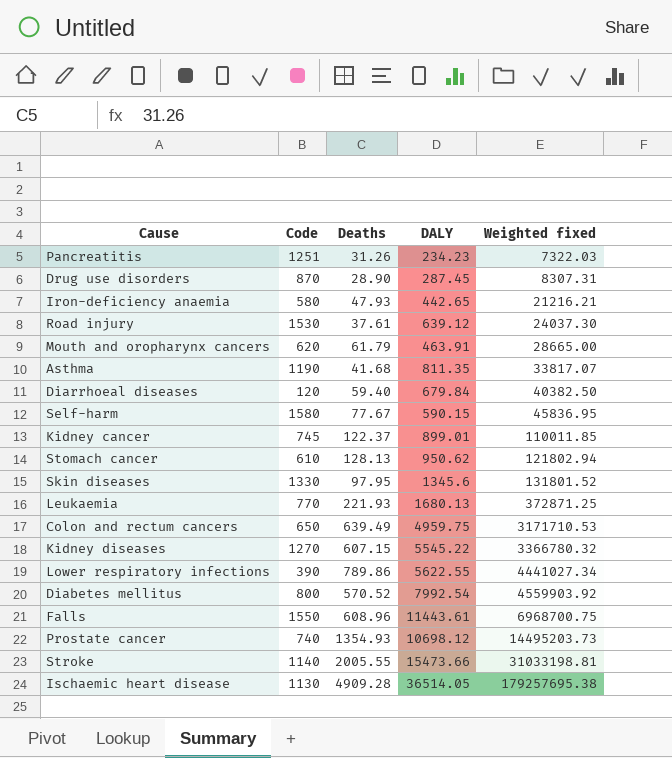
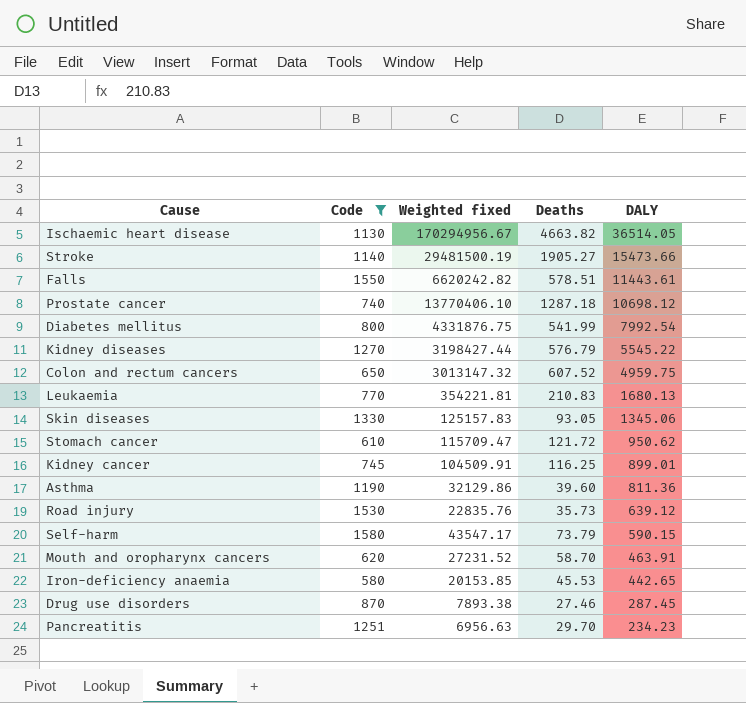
filter: none -> Code >= 580
row order: Weighted fixed ascending -> DALY descending
column Weighted fixed | position: 5 -> 3
Ischaemic heart disease | Weighted fixed: 179257695.38 -> 170294956.67
Ischaemic heart disease | Deaths: 4909.28 -> 4663.82
Stroke | Weighted fixed: 31033198.81 -> 29481500.19
Stroke | Deaths: 2005.55 -> 1905.27
Falls | Weighted fixed: 6968700.75 -> 6620242.82
Falls | Deaths: 608.96 -> 578.51
Prostate cancer | Weighted fixed: 14495203.73 -> 13770406.10
Prostate cancer | Deaths: 1354.93 -> 1287.18
Diabetes mellitus | Weighted fixed: 4559903.92 -> 4331876.75
Diabetes mellitus | Deaths: 570.52 -> 541.99
Kidney diseases | Weighted fixed: 3366780.32 -> 3198427.44
Kidney diseases | Deaths: 607.15 -> 576.79
Colon and rectum cancers | Weighted fixed: 3171710.53 -> 3013147.32
Colon and rectum cancers | Deaths: 639.49 -> 607.52
Leukaemia | Weighted fixed: 372871.25 -> 354221.81
Leukaemia | Deaths: 221.93 -> 210.83
Skin diseases | Weighted fixed: 131801.52 -> 125157.83
Skin diseases | Deaths: 97.95 -> 93.05
Skin diseases | DALY: 1345.6 -> 1345.06
Stomach cancer | Weighted fixed: 121802.94 -> 115709.47
Stomach cancer | Deaths: 128.13 -> 121.72
Kidney cancer | Weighted fixed: 110011.85 -> 104509.91
Kidney cancer | Deaths: 122.37 -> 116.25
Asthma | Weighted fixed: 33817.07 -> 32129.86
Asthma | Deaths: 41.68 -> 39.60
Asthma | DALY: 811.35 -> 811.36
Road injury | Weighted fixed: 24037.30 -> 22835.76
Road injury | Deaths: 37.61 -> 35.73
Self-harm | Weighted fixed: 45836.95 -> 43547.17
Self-harm | Deaths: 77.67 -> 73.79
Mouth and oropharynx cancers | Weighted fixed: 28665.00 -> 27231.52
Mouth and oropharynx cancers | Deaths: 61.79 -> 58.70
Iron-deficiency anaemia | Weighted fixed: 21216.21 -> 20153.85
Iron-deficiency anaemia | Deaths: 47.93 -> 45.53
Drug use disorders | Weighted fixed: 8307.31 -> 7893.38
Drug use disorders | Deaths: 28.90 -> 27.46
Pancreatitis | Weighted fixed: 7322.03 -> 6956.63
Pancreatitis | Deaths: 31.26 -> 29.70

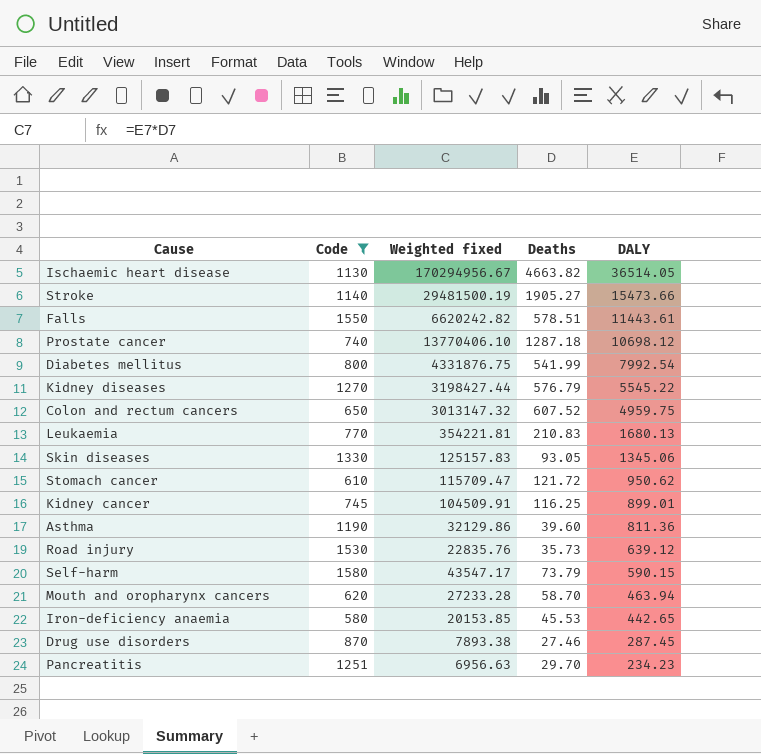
Mouth and oropharynx cancers | Weighted fixed: 27231.52 -> 27233.28
Mouth and oropharynx cancers | DALY: 463.91 -> 463.94

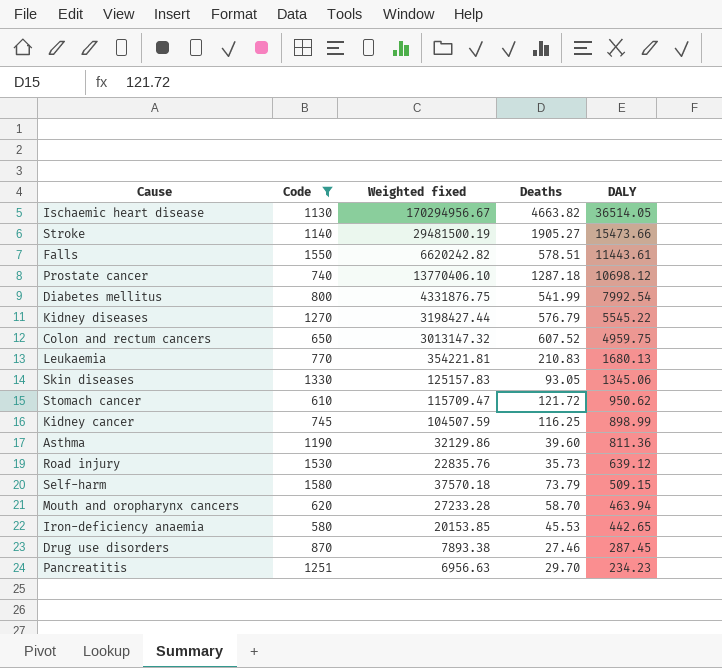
Kidney cancer | Weighted fixed: 104509.91 -> 104507.59
Kidney cancer | DALY: 899.01 -> 898.99
Self-harm | Weighted fixed: 43547.17 -> 37570.18
Self-harm | DALY: 590.15 -> 509.15

